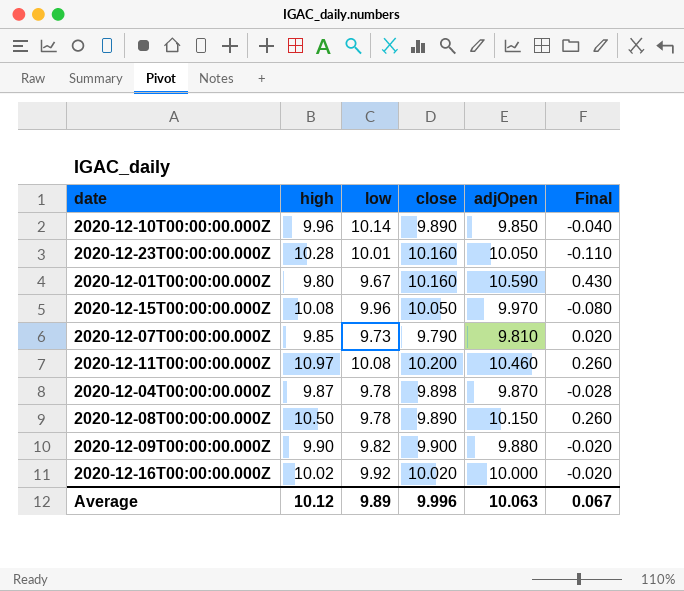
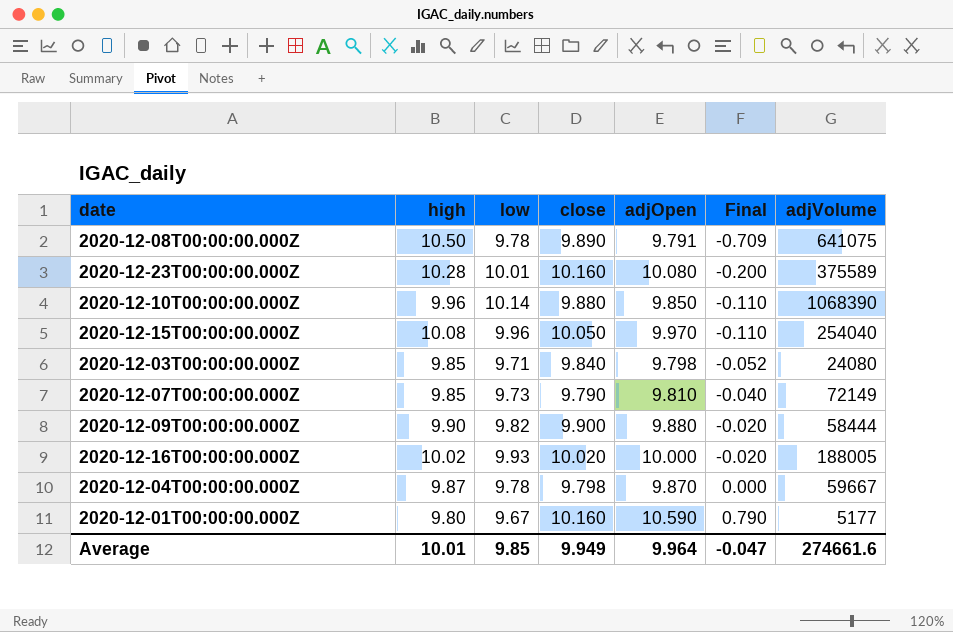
row order: none -> Final ascending
column Final | formula: [adjOpen] - [close] -> [adjOpen] - [high]
column adjVolume | position: none -> 7
row 2020-12-11T00:00:00.000Z: 10.97 | 10.08 | 10.200 | 10.460 | 0.260 -> none
2020-12-08T00:00:00.000Z | adjOpen: 10.150 -> 9.791
2020-12-23T00:00:00.000Z | adjOpen: 10.050 -> 10.080
2020-12-10T00:00:00.000Z | close: 9.890 -> 9.880
row 2020-12-03T00:00:00.000Z: none -> 9.85 | 9.71 | 9.840 | 9.798 | -0.052 | 24080
2020-12-16T00:00:00.000Z | low: 9.92 -> 9.93
2020-12-04T00:00:00.000Z | close: 9.898 -> 9.798
Average | high: 10.12 -> 10.01
Average | low: 9.89 -> 9.85
Average | close: 9.996 -> 9.949
Average | adjOpen: 10.063 -> 9.964
Average | Final: 0.067 -> -0.047

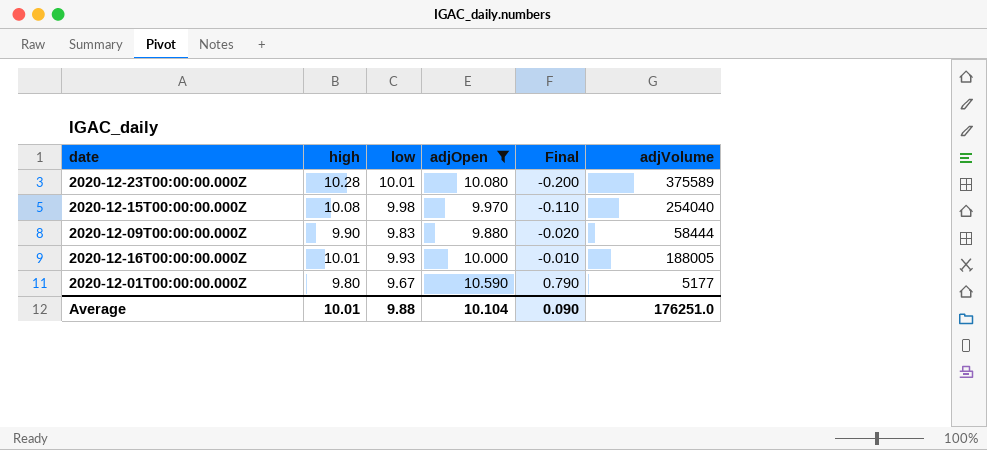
filter: none -> adjOpen >= 9.880
column close | position: 4 -> none
2020-12-15T00:00:00.000Z | low: 9.96 -> 9.98
2020-12-09T00:00:00.000Z | low: 9.82 -> 9.83
2020-12-16T00:00:00.000Z | high: 10.02 -> 10.01
2020-12-16T00:00:00.000Z | Final: -0.020 -> -0.010
Average | low: 9.85 -> 9.88
Average | adjOpen: 9.964 -> 10.104
Average | Final: -0.047 -> 0.090
Average | adjVolume: 274661.6 -> 176251.0

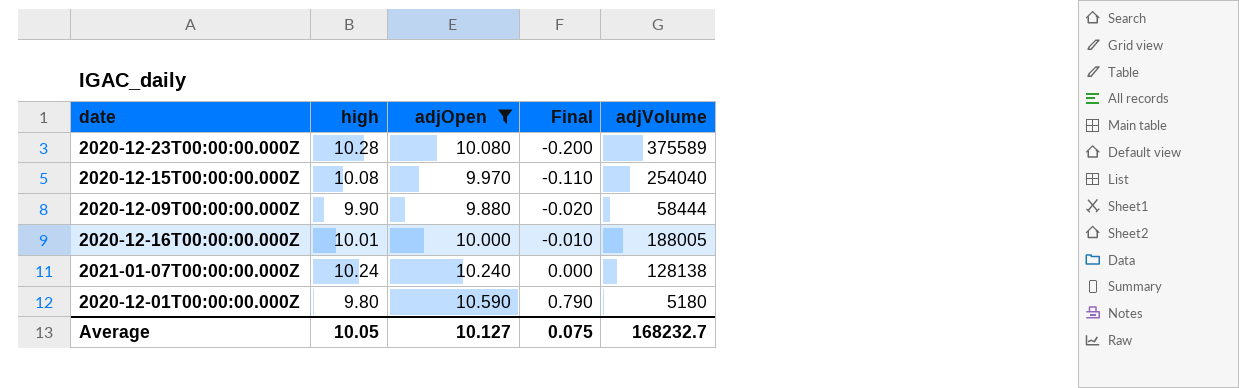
column low | position: 3 -> none
row 2021-01-07T00:00:00.000Z: none -> 10.24 | 10.240 | 0.000 | 128138
2020-12-01T00:00:00.000Z | adjVolume: 5177 -> 5180
Average | high: 10.01 -> 10.05
Average | adjOpen: 10.104 -> 10.127
Average | Final: 0.090 -> 0.075
Average | adjVolume: 176251.0 -> 168232.7

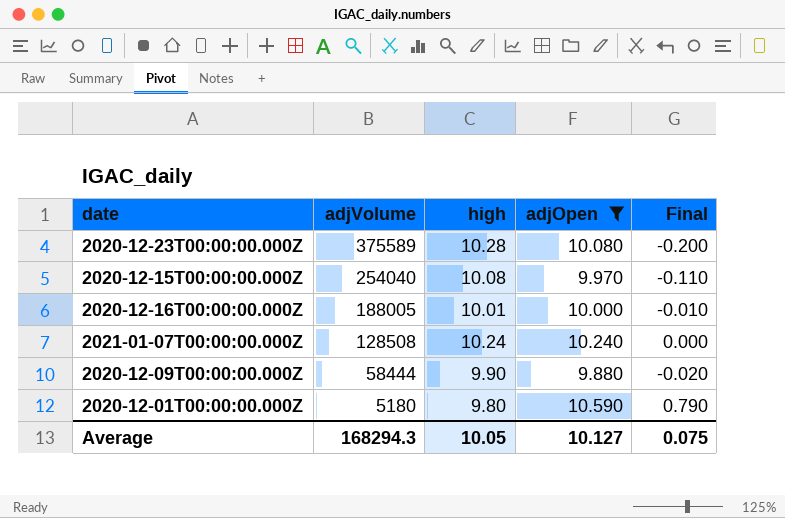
row order: Final ascending -> adjVolume descending
column adjVolume | position: 5 -> 2
2021-01-07T00:00:00.000Z | adjVolume: 128138 -> 128508
Average | adjVolume: 168232.7 -> 168294.3

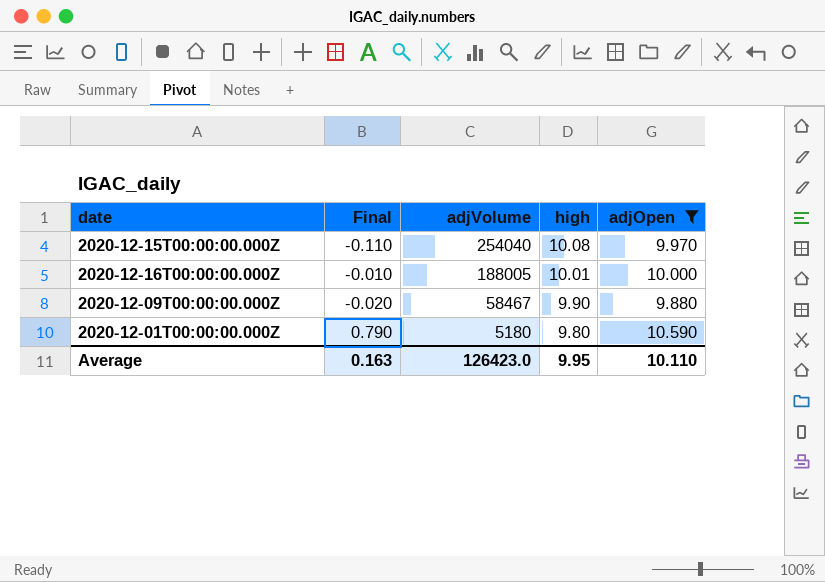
column Final | position: 5 -> 2
row 2020-12-23T00:00:00.000Z: 375589 | 10.28 | 10.080 | -0.200 -> none
row 2021-01-07T00:00:00.000Z: 128508 | 10.24 | 10.240 | 0.000 -> none
2020-12-09T00:00:00.000Z | adjVolume: 58444 -> 58467
Average | Final: 0.075 -> 0.163
Average | adjVolume: 168294.3 -> 126423.0
Average | high: 10.05 -> 9.95
Average | adjOpen: 10.127 -> 10.110

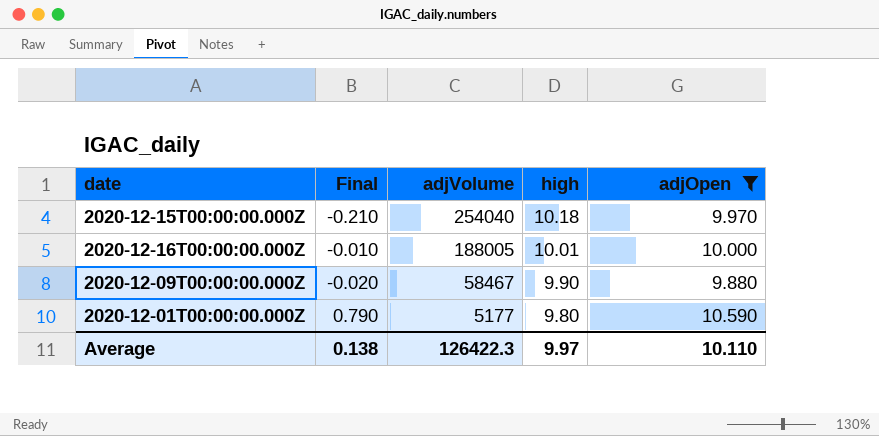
2020-12-15T00:00:00.000Z | Final: -0.110 -> -0.210
2020-12-15T00:00:00.000Z | high: 10.08 -> 10.18
2020-12-01T00:00:00.000Z | adjVolume: 5180 -> 5177
Average | Final: 0.163 -> 0.138
Average | adjVolume: 126423.0 -> 126422.3
Average | high: 9.95 -> 9.97

